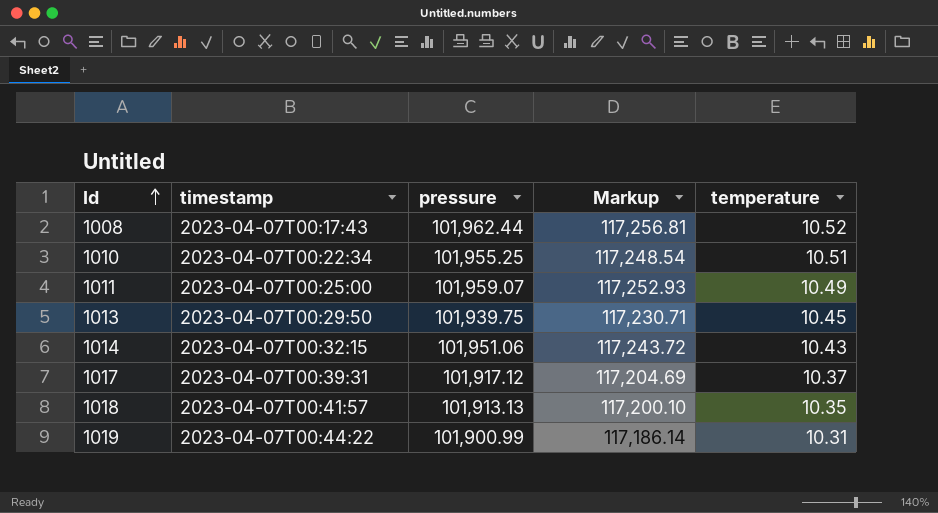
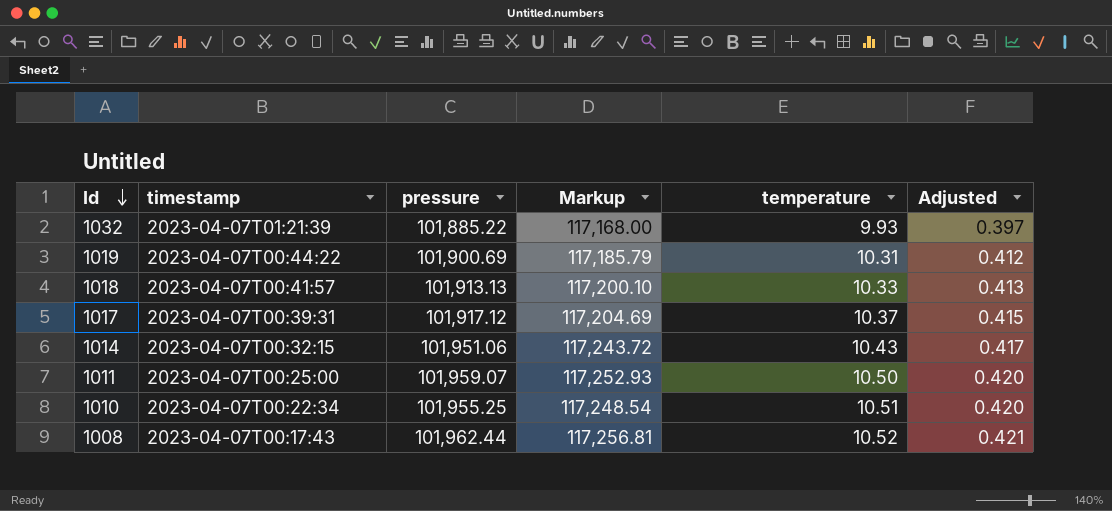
row order: Id ascending -> Id descending
column Adjusted | formula: none -> [temperature] * 0.04
row 1013: 2023-04-07T00:29:50 | 101,939.75 | 117,230.71 | 10.45 -> none
row 1032: none -> 2023-04-07T01:21:39 | 101,885.22 | 117,168.00 | 9.93 | 0.397
1019 | pressure: 101,900.99 -> 101,900.69
1019 | Markup: 117,186.14 -> 117,185.79
1018 | temperature: 10.35 -> 10.33
1011 | temperature: 10.49 -> 10.50

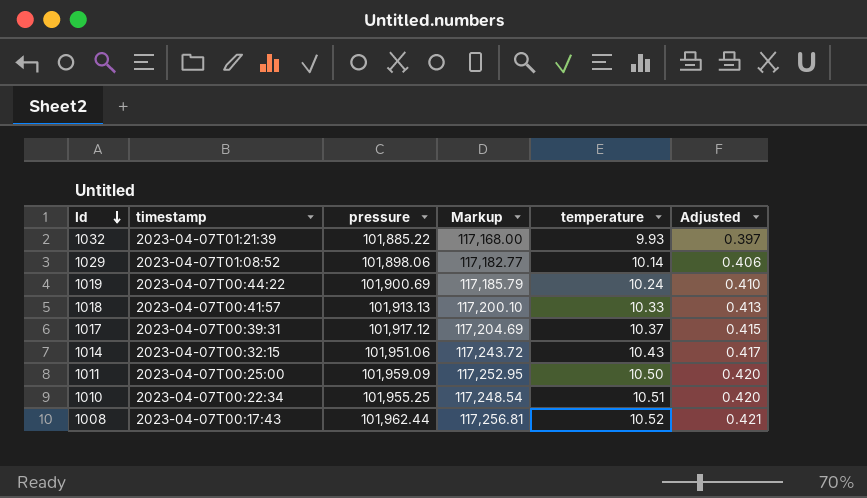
row 1029: none -> 2023-04-07T01:08:52 | 101,898.06 | 117,182.77 | 10.14 | 0.406
1019 | temperature: 10.31 -> 10.24
1019 | Adjusted: 0.412 -> 0.410
1011 | pressure: 101,959.07 -> 101,959.09
1011 | Markup: 117,252.93 -> 117,252.95

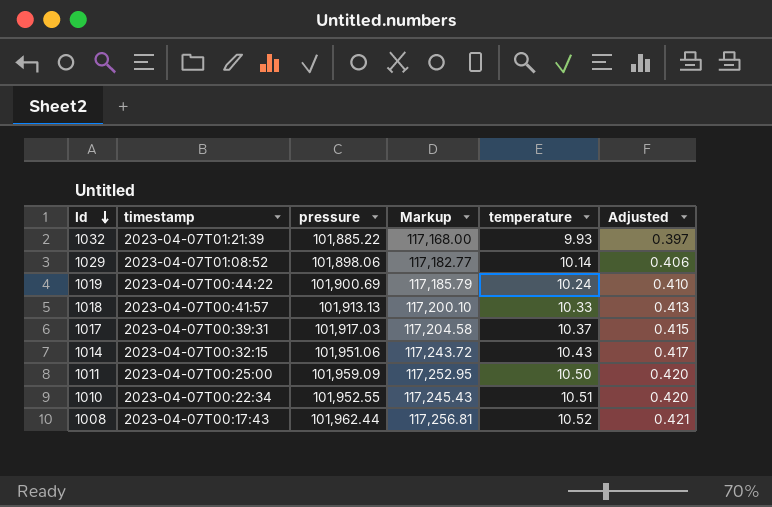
1017 | pressure: 101,917.12 -> 101,917.03
1017 | Markup: 117,204.69 -> 117,204.58
1010 | pressure: 101,955.25 -> 101,952.55
1010 | Markup: 117,248.54 -> 117,245.43

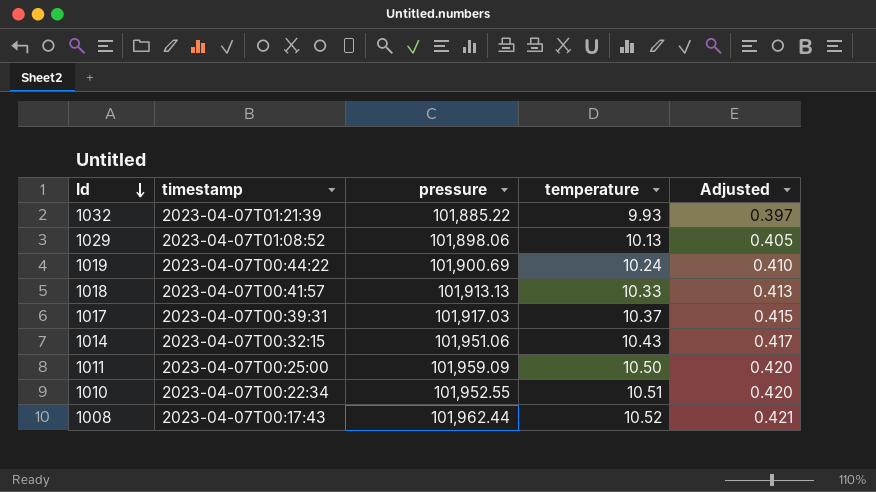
column Markup | formula: [pressure] * 1.15 -> none
1029 | temperature: 10.14 -> 10.13
1029 | Adjusted: 0.406 -> 0.405

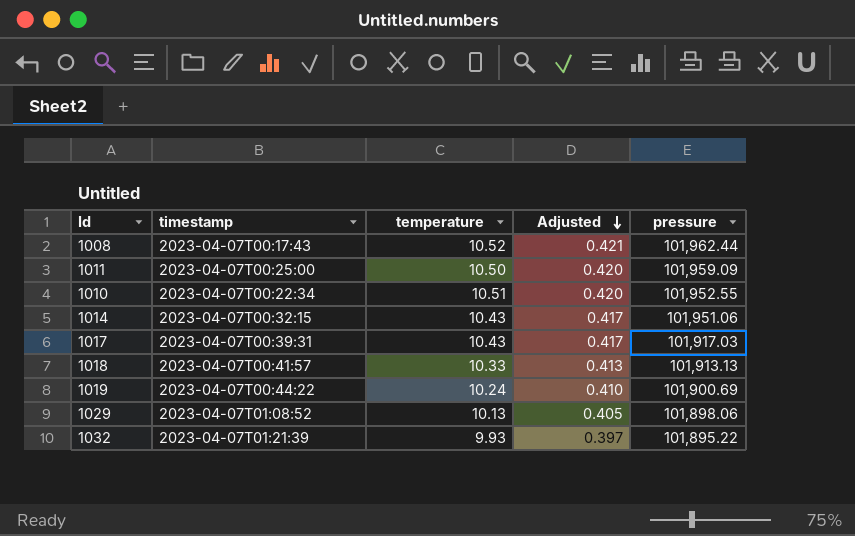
row order: Id descending -> Adjusted descending
column pressure | position: 3 -> 5
1017 | temperature: 10.37 -> 10.43
1017 | Adjusted: 0.415 -> 0.417
1032 | pressure: 101,885.22 -> 101,895.22

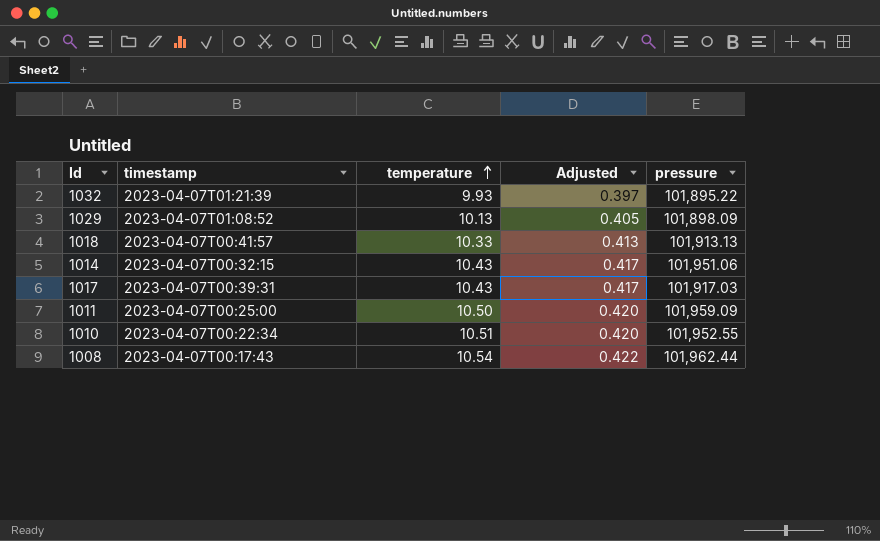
row order: Adjusted descending -> temperature ascending
row 1019: 2023-04-07T00:44:22 | 10.24 | 0.410 | 101,900.69 -> none
1029 | pressure: 101,898.06 -> 101,898.09
1008 | temperature: 10.52 -> 10.54
1008 | Adjusted: 0.421 -> 0.422

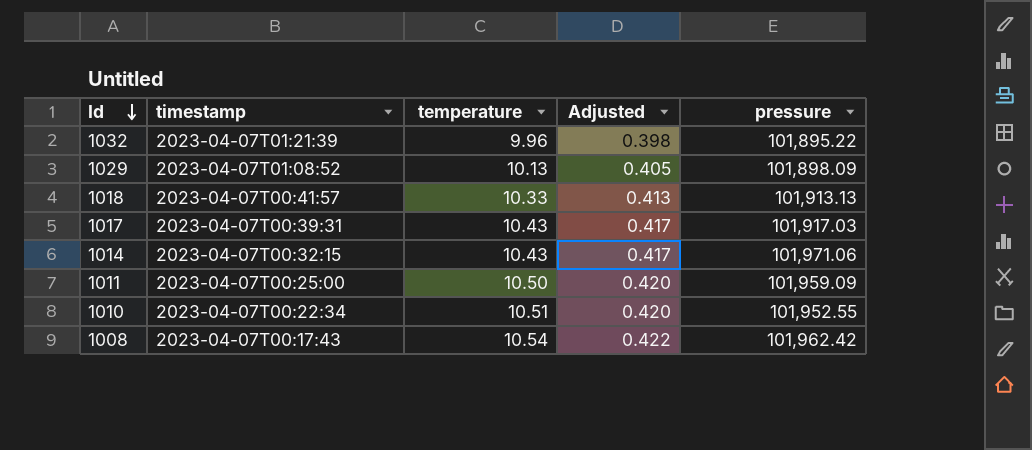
row order: temperature ascending -> Id descending
1032 | temperature: 9.93 -> 9.96
1032 | Adjusted: 0.397 -> 0.398
1014 | pressure: 101,951.06 -> 101,971.06
1008 | pressure: 101,962.44 -> 101,962.42

